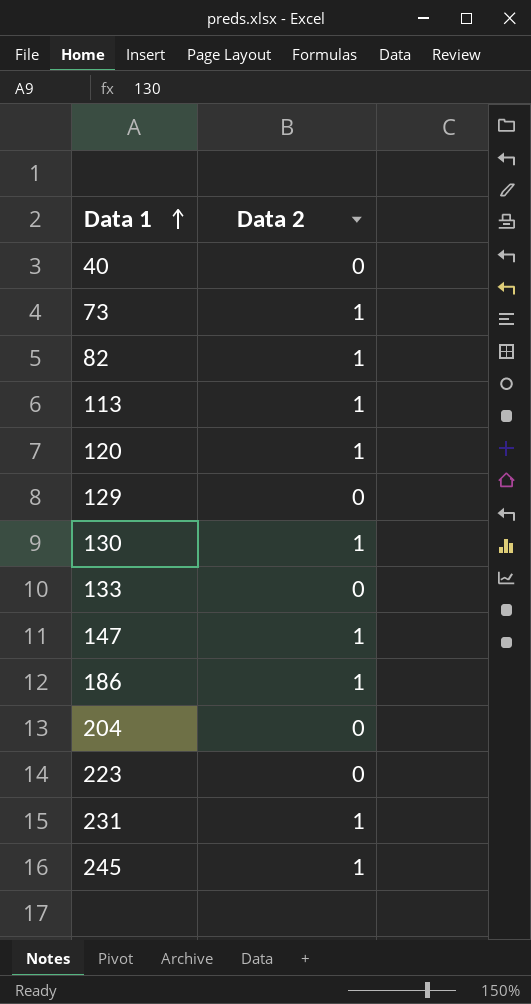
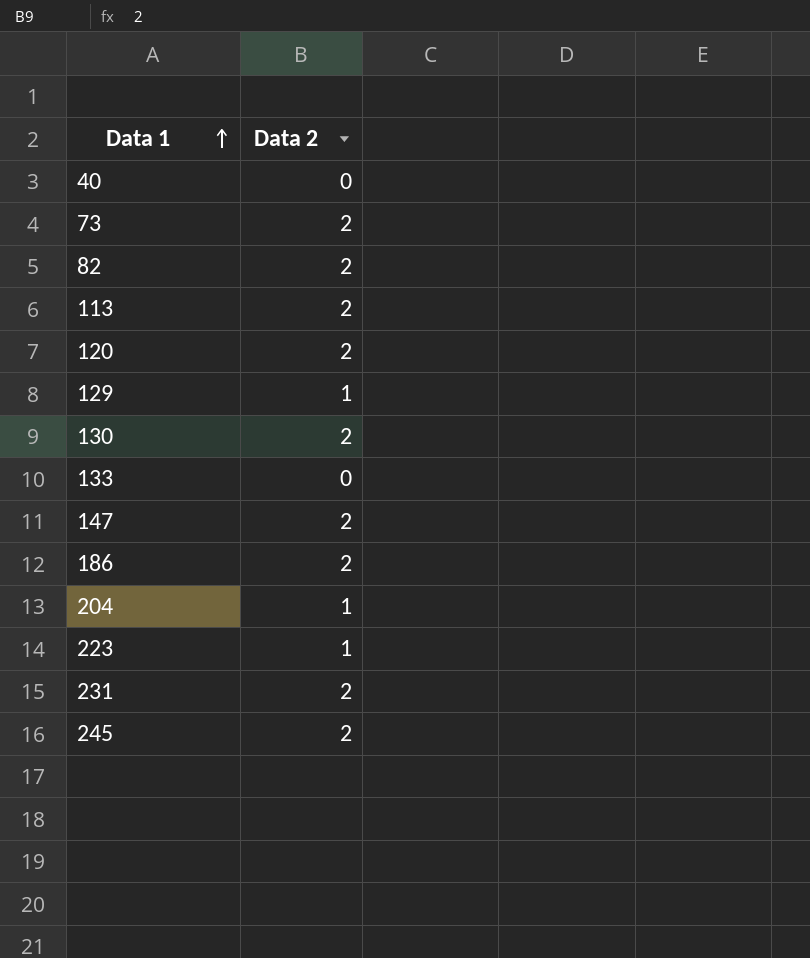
73 | Data 2: 1 -> 2
82 | Data 2: 1 -> 2
113 | Data 2: 1 -> 2
120 | Data 2: 1 -> 2
129 | Data 2: 0 -> 1
130 | Data 2: 1 -> 2
147 | Data 2: 1 -> 2
186 | Data 2: 1 -> 2
204 | Data 2: 0 -> 1
223 | Data 2: 0 -> 1
231 | Data 2: 1 -> 2
245 | Data 2: 1 -> 2

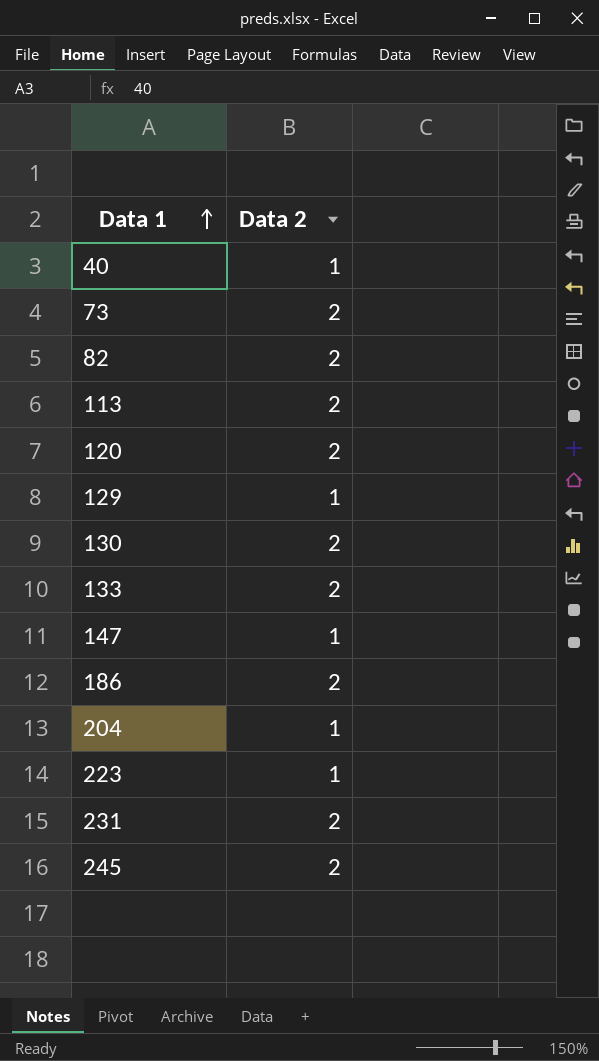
40 | Data 2: 0 -> 1
133 | Data 2: 0 -> 2
147 | Data 2: 2 -> 1

